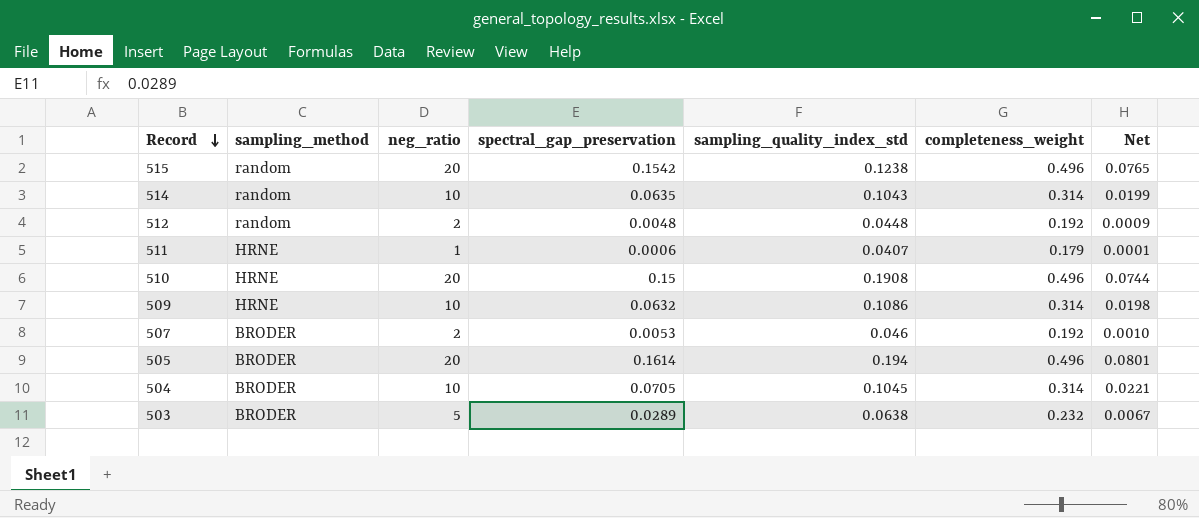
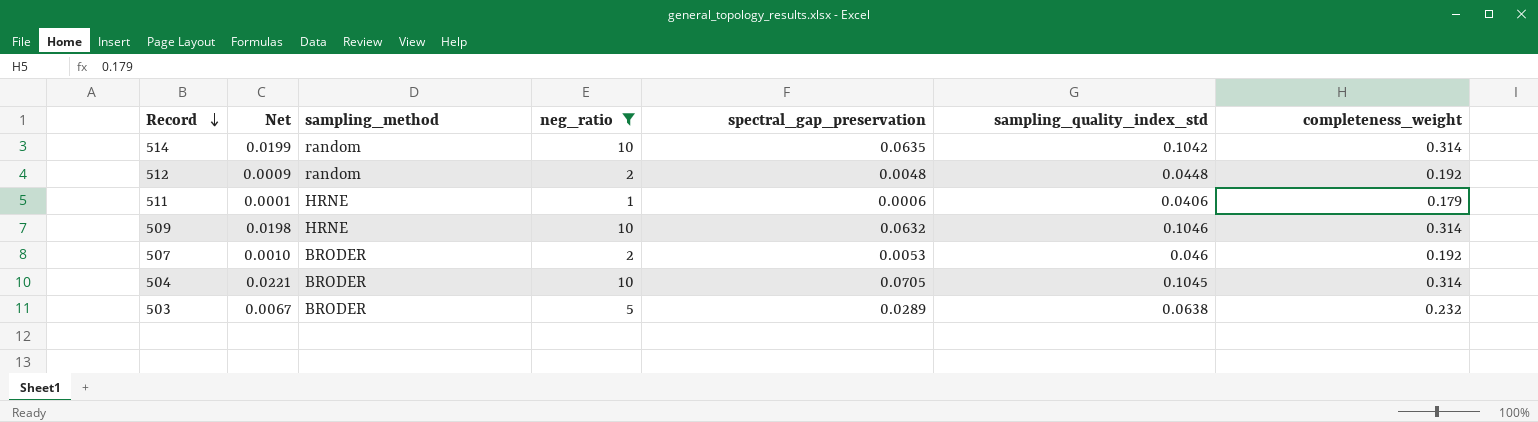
filter: none -> neg_ratio != 20
column Net | position: 7 -> 2
514 | sampling_quality_index_std: 0.1043 -> 0.1042
511 | sampling_quality_index_std: 0.0407 -> 0.0406
509 | sampling_quality_index_std: 0.1086 -> 0.1046

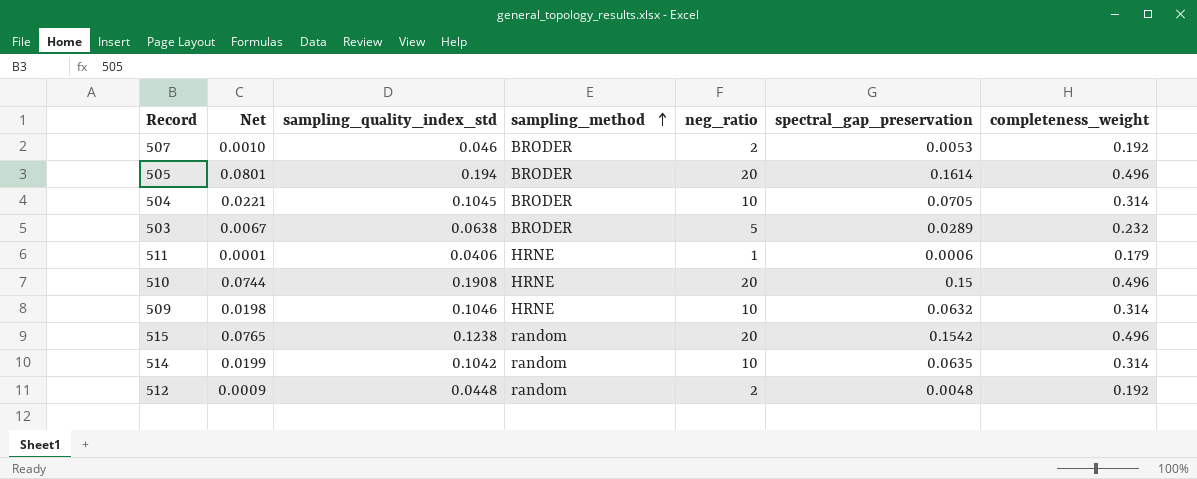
filter: neg_ratio != 20 -> none
row order: Record descending -> sampling_method ascending
column sampling_quality_index_std | position: 6 -> 3

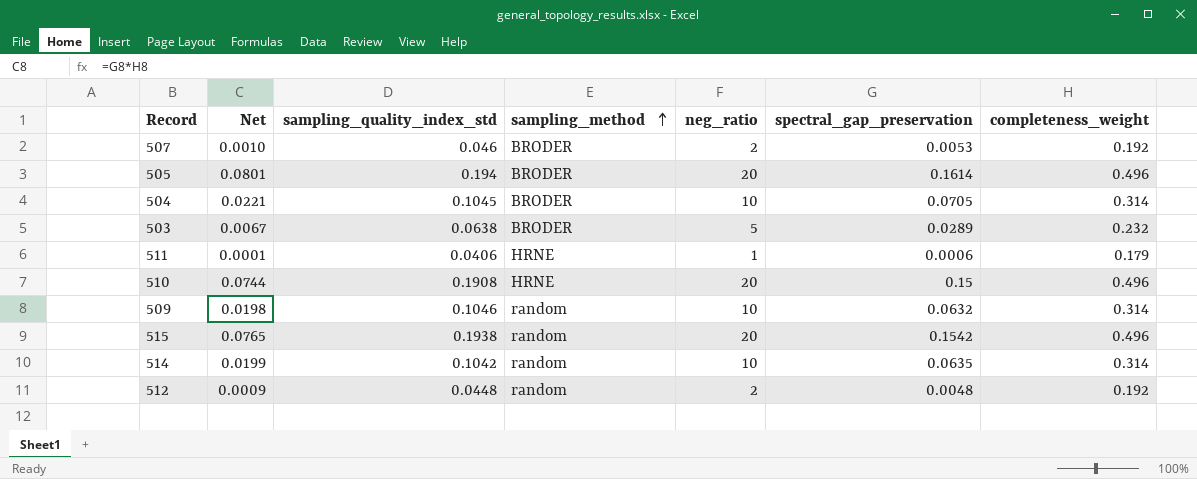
509 | sampling_method: HRNE -> random
515 | sampling_quality_index_std: 0.1238 -> 0.1938

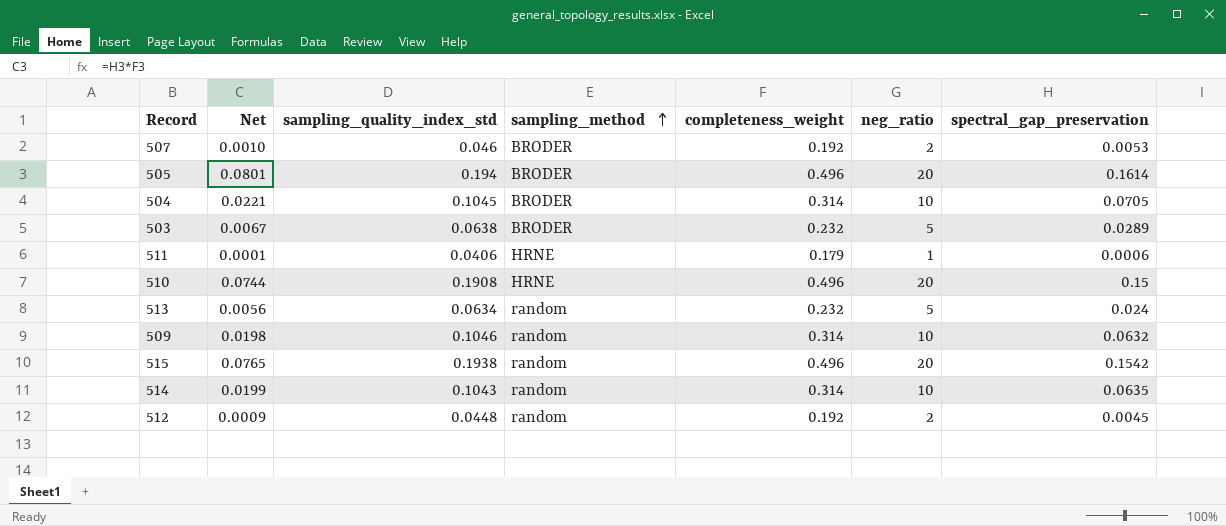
column completeness_weight | position: 7 -> 5
row 513: none -> 0.0056 | 0.0634 | random | 0.232 | 5 | 0.024
514 | sampling_quality_index_std: 0.1042 -> 0.1043
512 | spectral_gap_preservation: 0.0048 -> 0.0045

